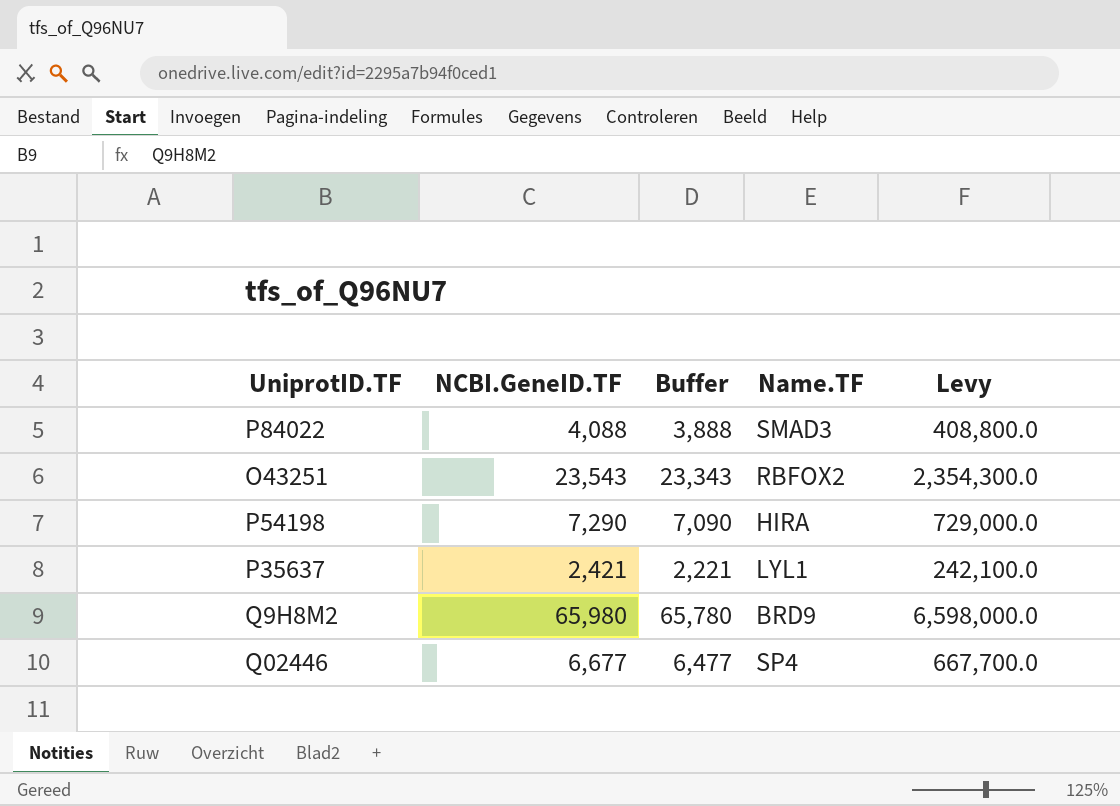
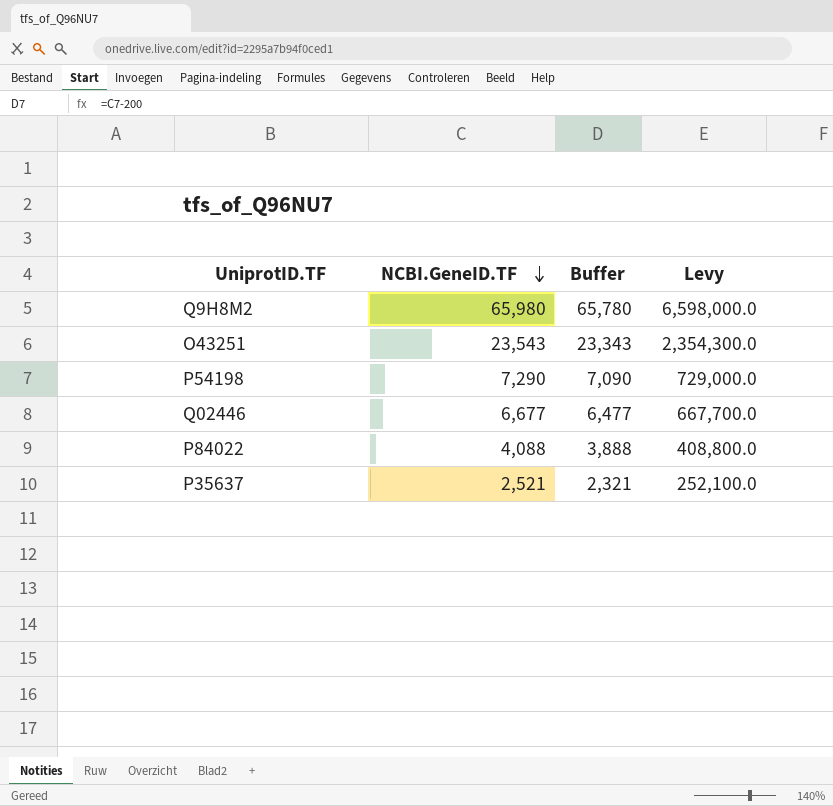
row order: none -> NCBI.GeneID.TF descending
column Name.TF | position: 4 -> none
P35637 | NCBI.GeneID.TF: 2,421 -> 2,521
P35637 | Buffer: 2,221 -> 2,321
P35637 | Levy: 242,100.0 -> 252,100.0

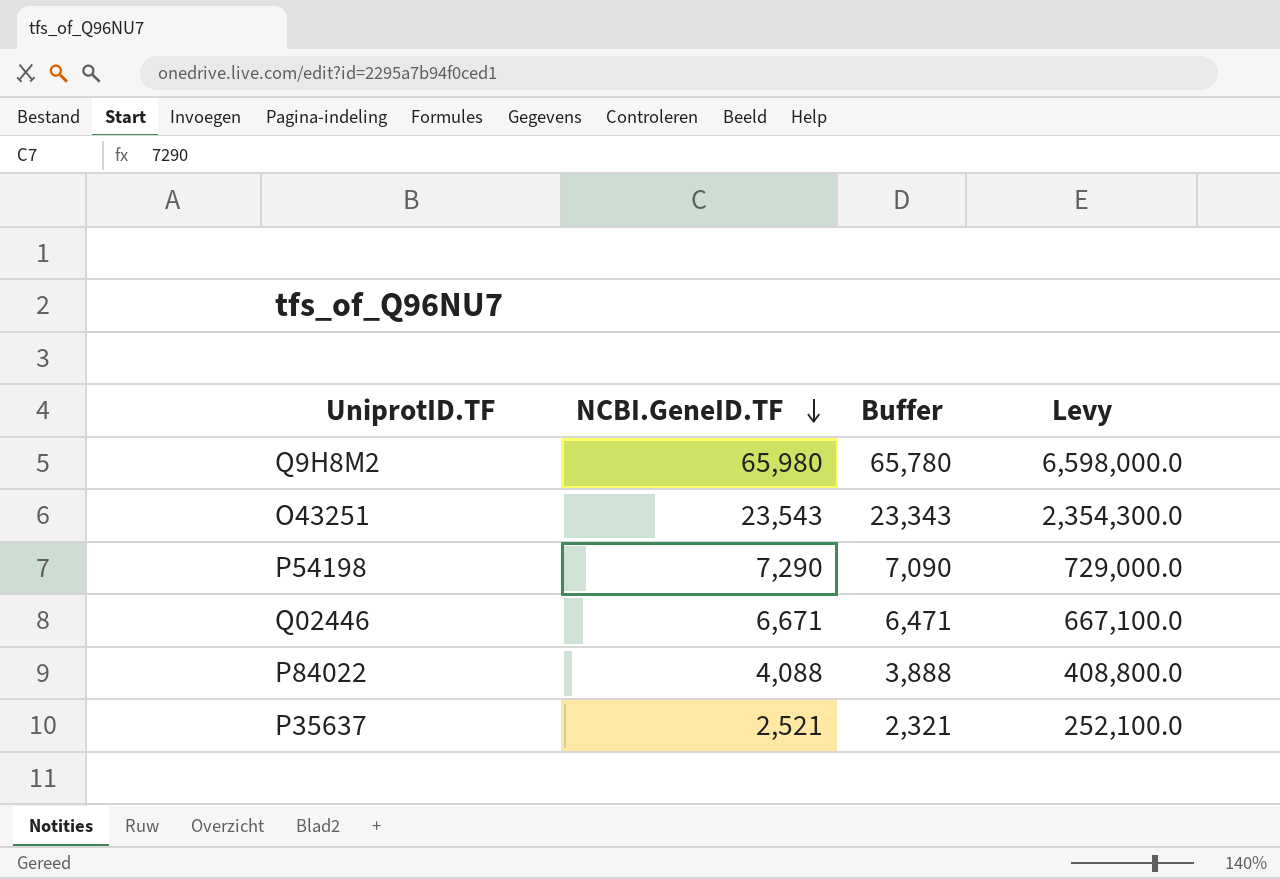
Q02446 | NCBI.GeneID.TF: 6,677 -> 6,671
Q02446 | Buffer: 6,477 -> 6,471
Q02446 | Levy: 667,700.0 -> 667,100.0

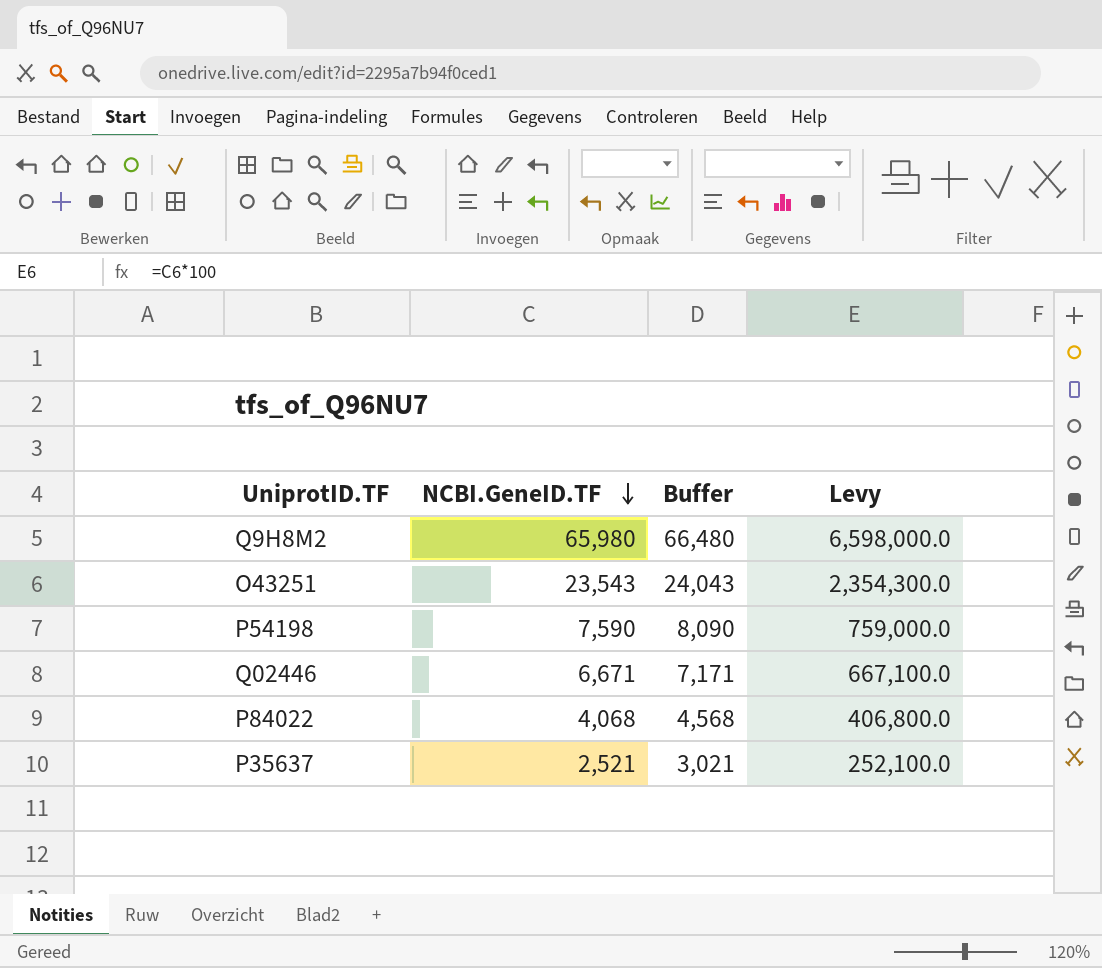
column Buffer | formula: [NCBI.GeneID.TF] - 200 -> [NCBI.GeneID.TF] + 500
P54198 | NCBI.GeneID.TF: 7,290 -> 7,590
P54198 | Levy: 729,000.0 -> 759,000.0
P84022 | NCBI.GeneID.TF: 4,088 -> 4,068
P84022 | Levy: 408,800.0 -> 406,800.0

